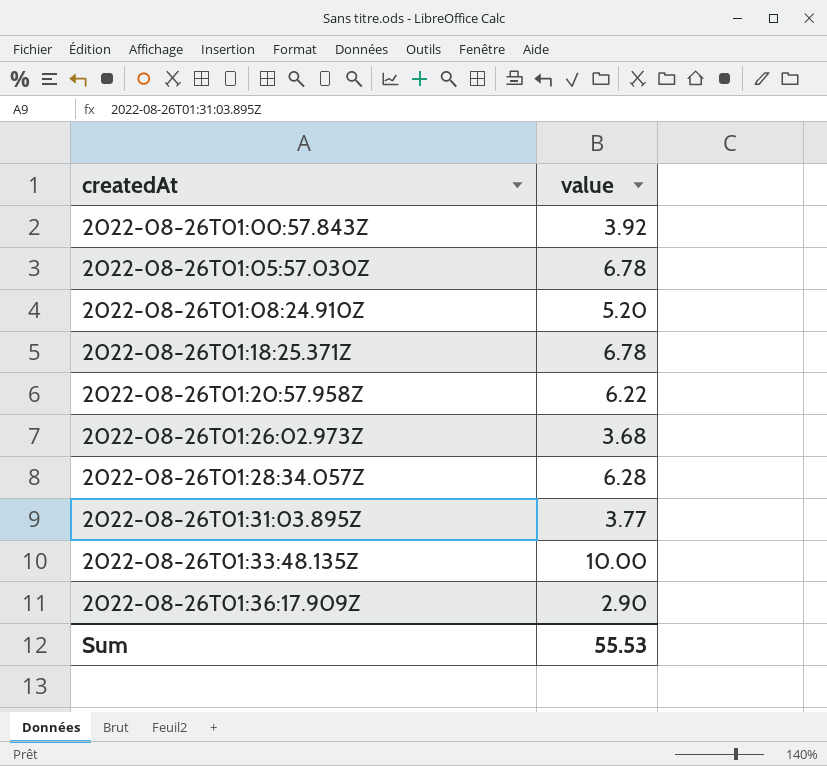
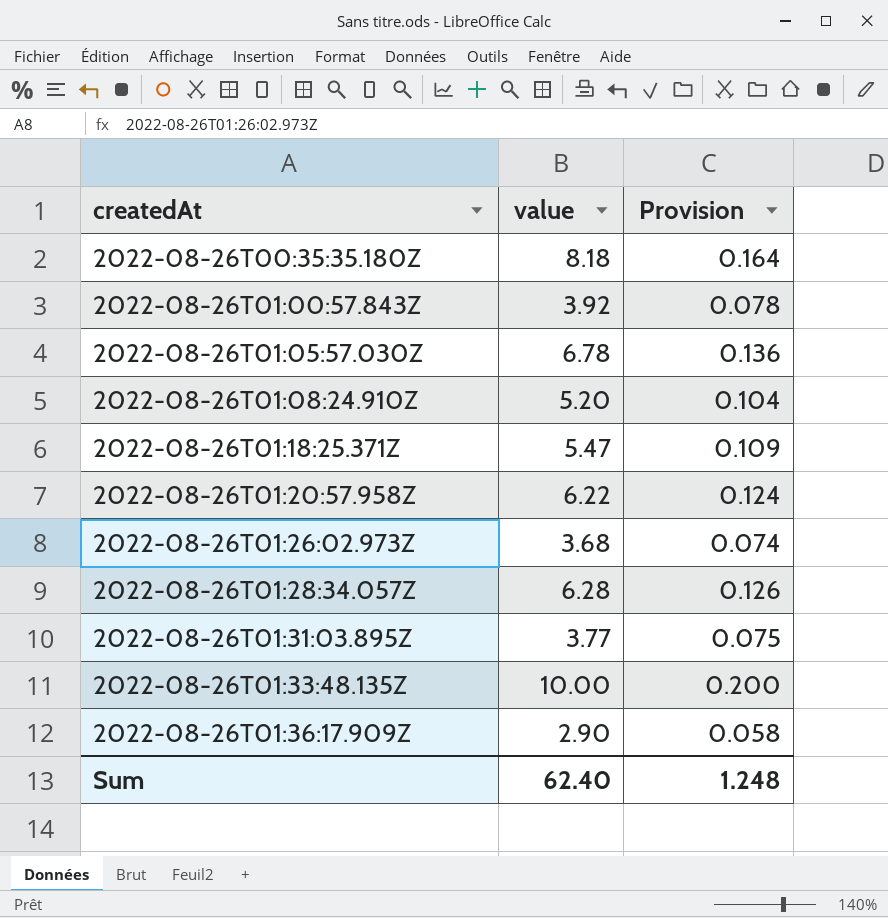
column Provision | formula: none -> [value] * 0.02
row 2022-08-26T00:35:35.180Z: none -> 8.18 | 0.164
2022-08-26T01:18:25.371Z | value: 6.78 -> 5.47
Sum | value: 55.53 -> 62.40

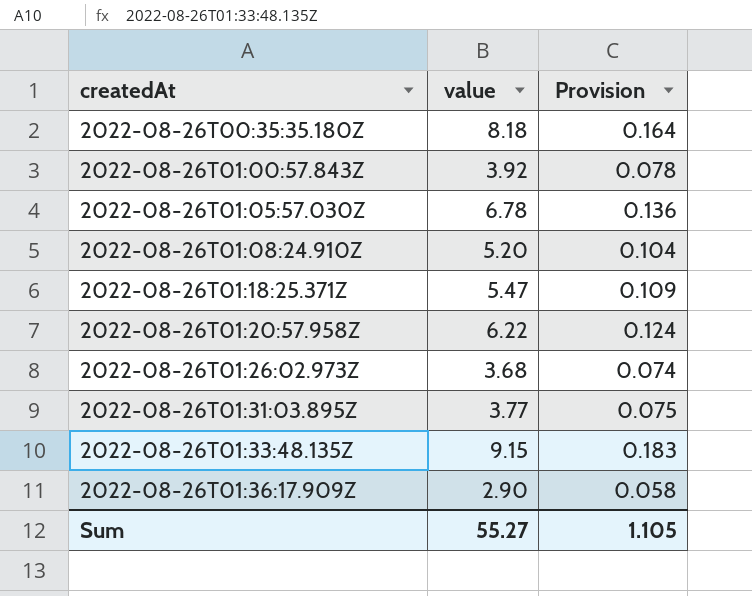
row 2022-08-26T01:28:34.057Z: 6.28 | 0.126 -> none
2022-08-26T01:33:48.135Z | value: 10.00 -> 9.15
2022-08-26T01:33:48.135Z | Provision: 0.200 -> 0.183
Sum | value: 62.40 -> 55.27
Sum | Provision: 1.248 -> 1.105

